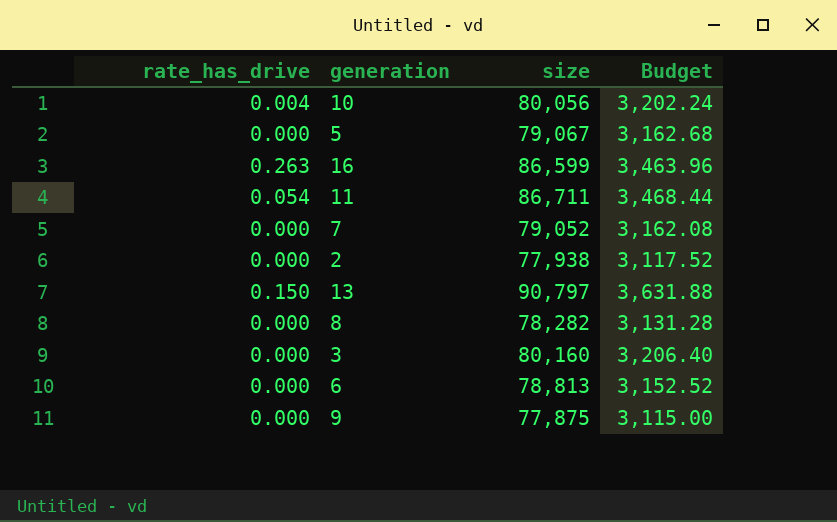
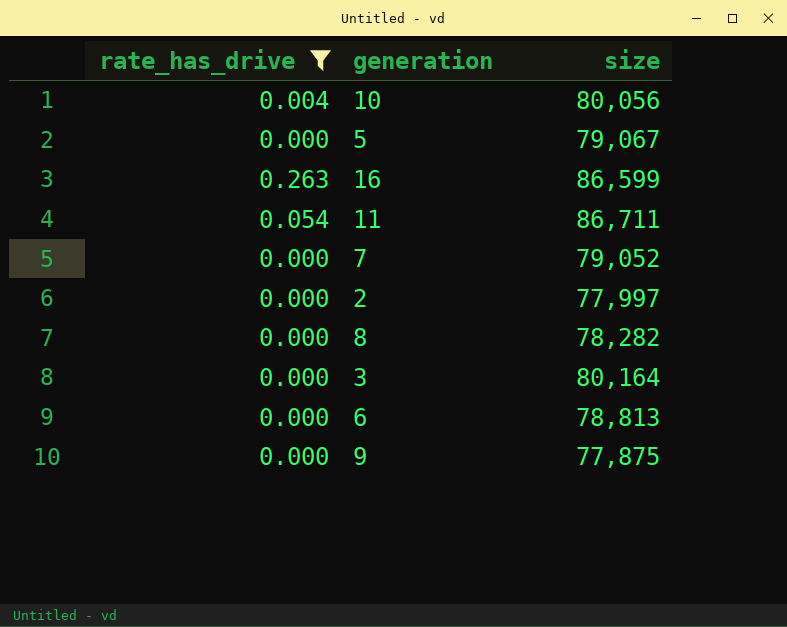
filter: none -> rate_has_drive != 0.150
column Budget | formula: [size] * 0.04 -> none
2 | size: 77,938 -> 77,997
3 | size: 80,160 -> 80,164

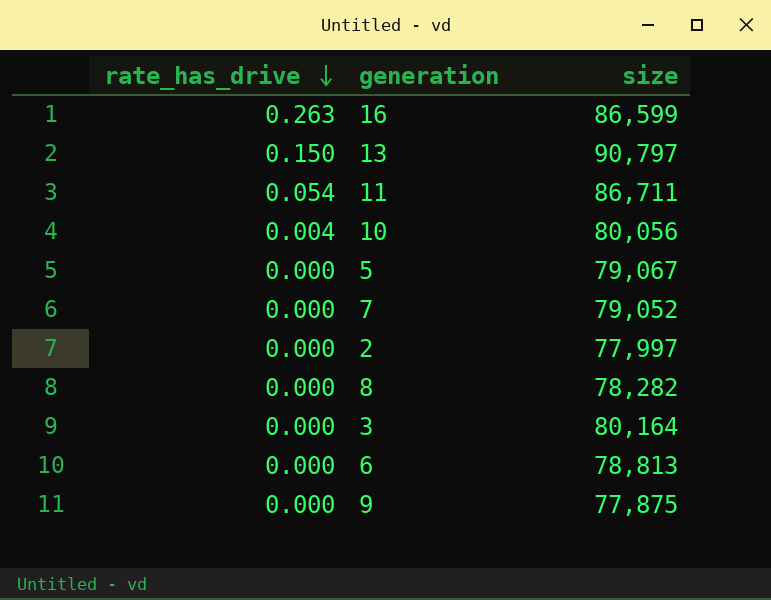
filter: rate_has_drive != 0.150 -> none
row order: none -> rate_has_drive descending

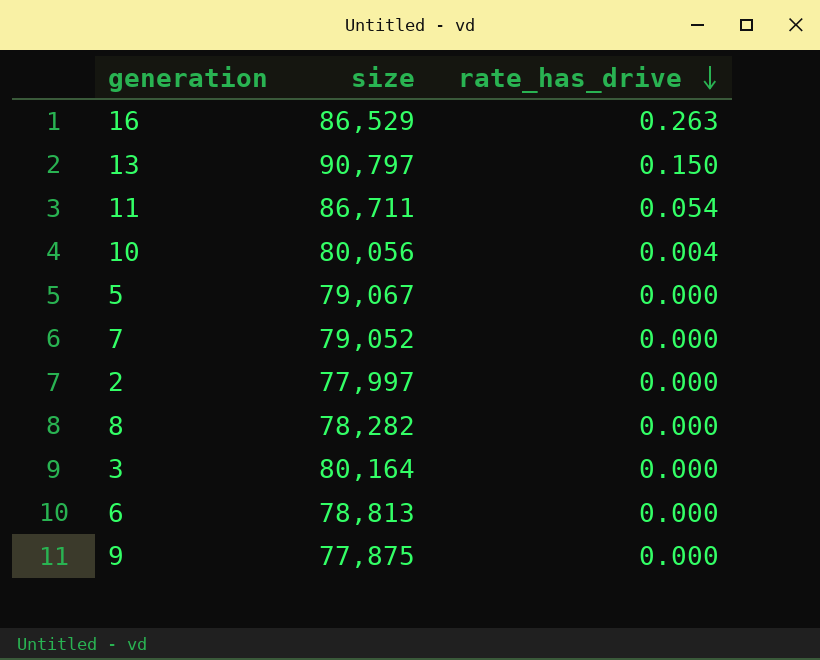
column rate_has_drive | position: 1 -> 3
16 | size: 86,599 -> 86,529

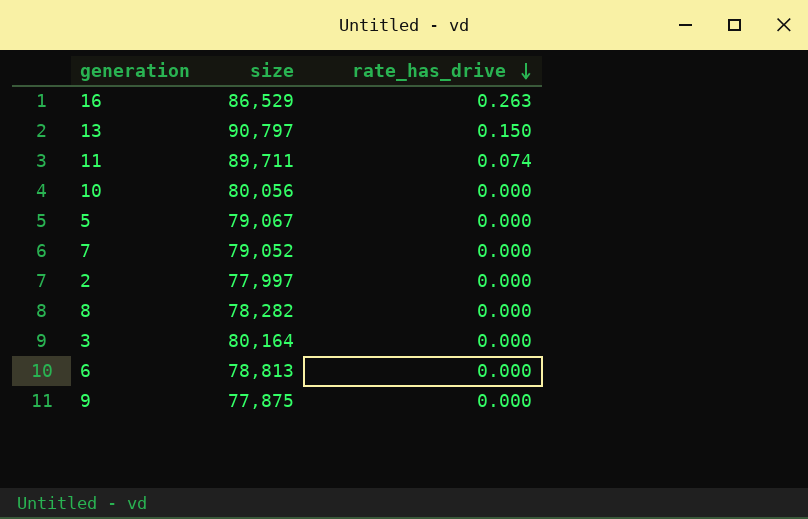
11 | size: 86,711 -> 89,711
11 | rate_has_drive: 0.054 -> 0.074
10 | rate_has_drive: 0.004 -> 0.000

